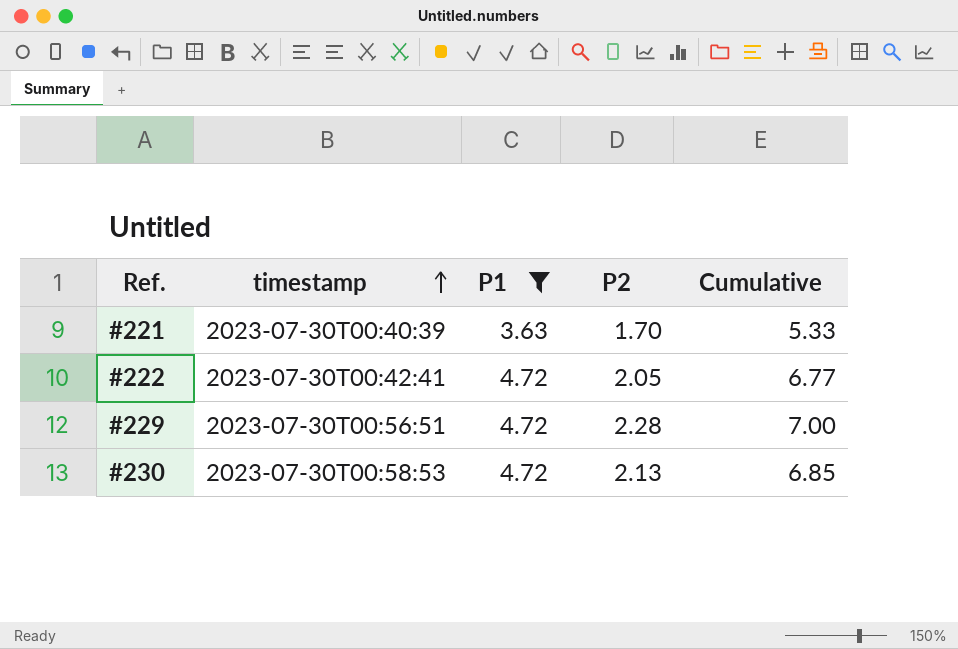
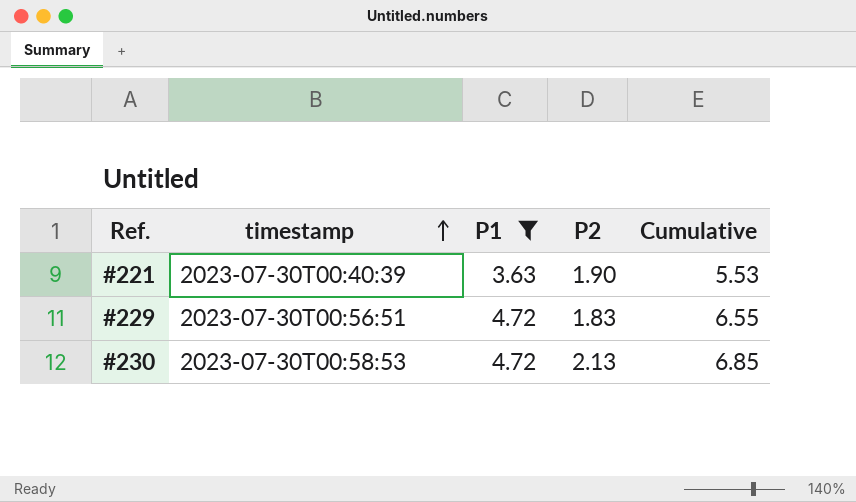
row #222: 2023-07-30T00:42:41 | 4.72 | 2.05 | 6.77 -> none
#221 | P2: 1.70 -> 1.90
#221 | Cumulative: 5.33 -> 5.53
#229 | P2: 2.28 -> 1.83
#229 | Cumulative: 7.00 -> 6.55

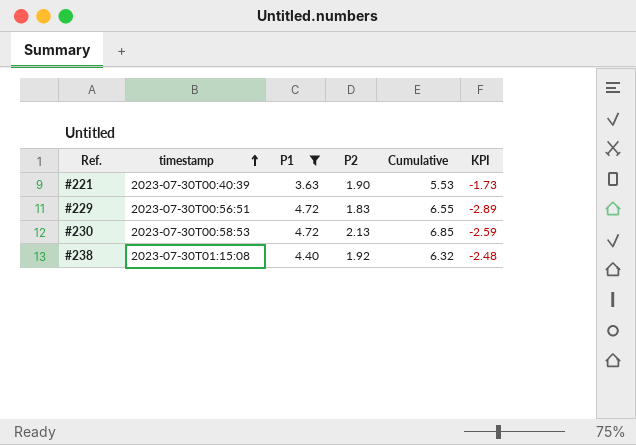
column KPI | formula: none -> [P2] - [P1]
row #238: none -> 2023-07-30T01:15:08 | 4.40 | 1.92 | 6.32 | -2.48

